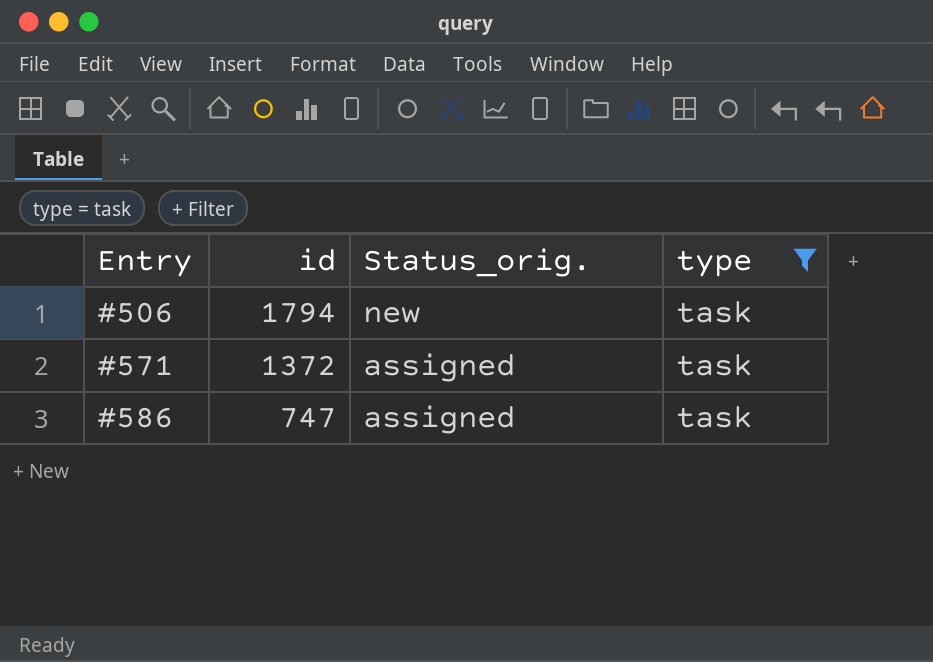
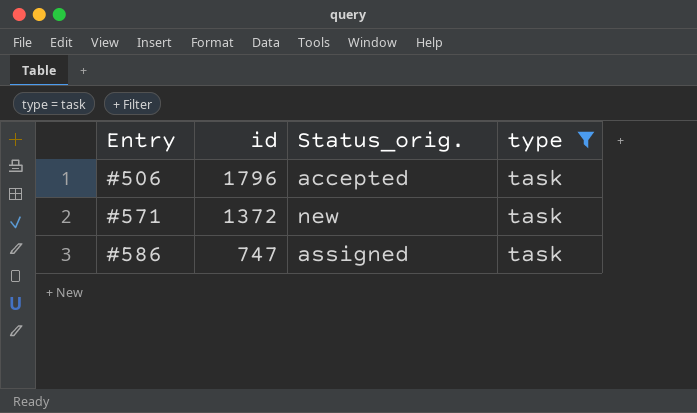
#506 | id: 1794 -> 1796
#506 | Status_orig.: new -> accepted
#571 | Status_orig.: assigned -> new

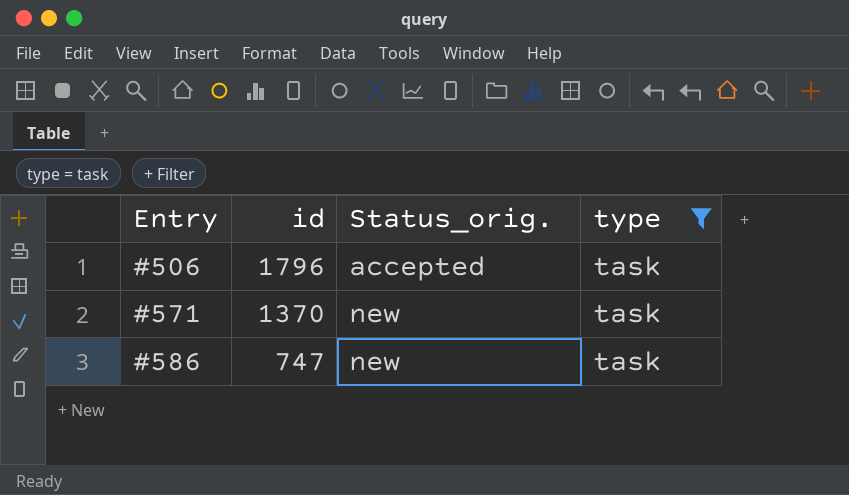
#571 | id: 1372 -> 1370
#586 | Status_orig.: assigned -> new

